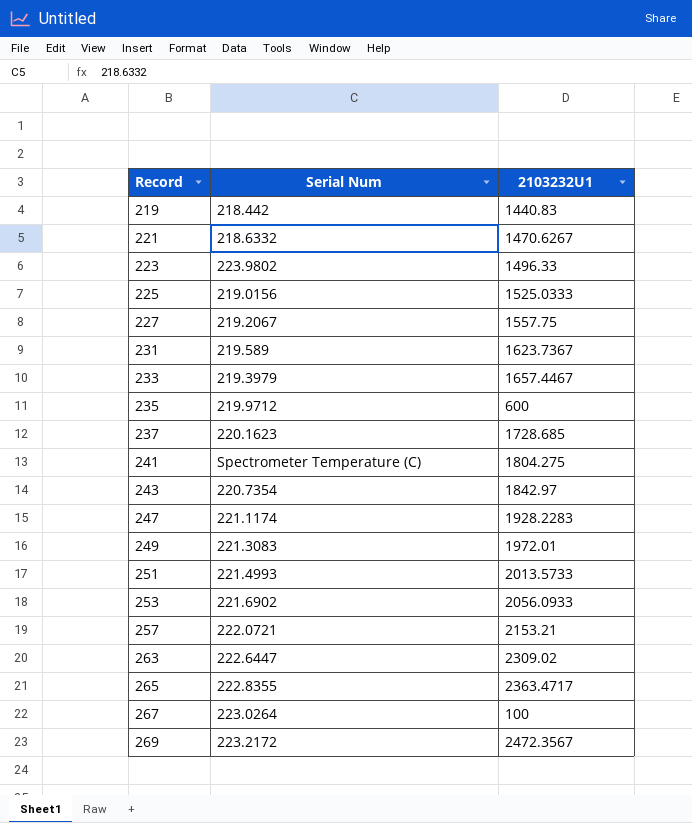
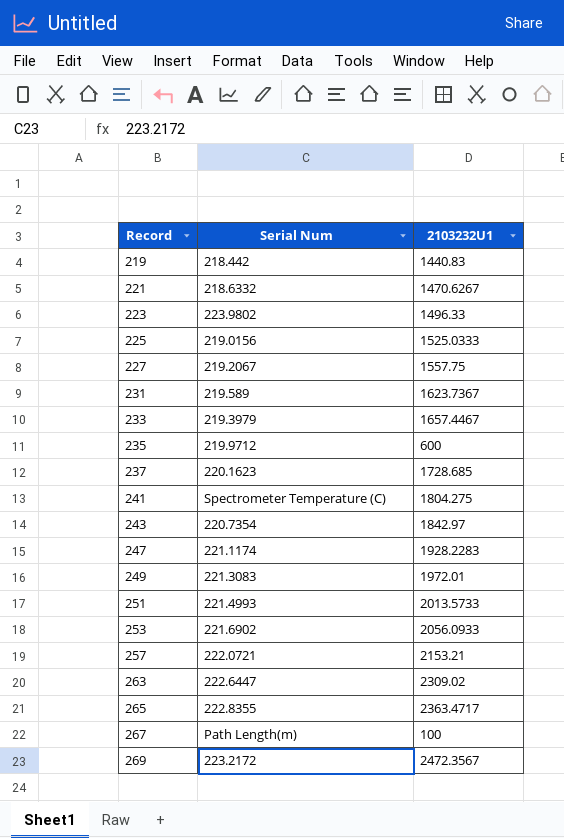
267 | Serial Num: 223.0264 -> Path Length(m)

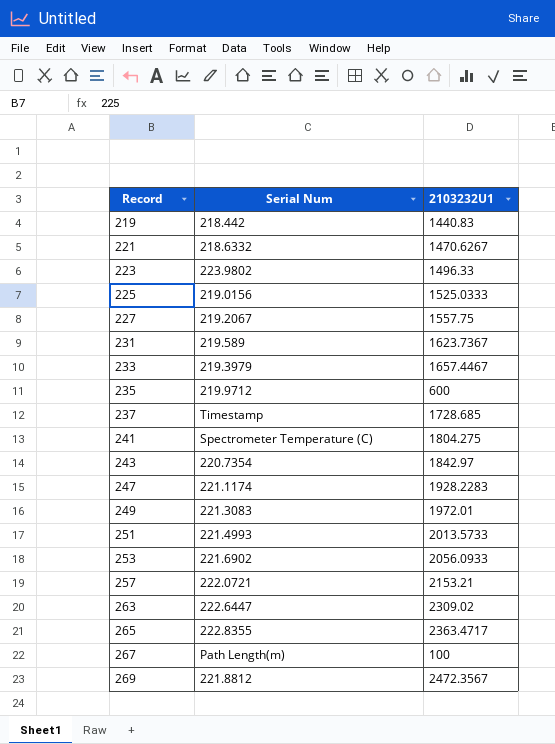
237 | Serial Num: 220.1623 -> Timestamp
269 | Serial Num: 223.2172 -> 221.8812

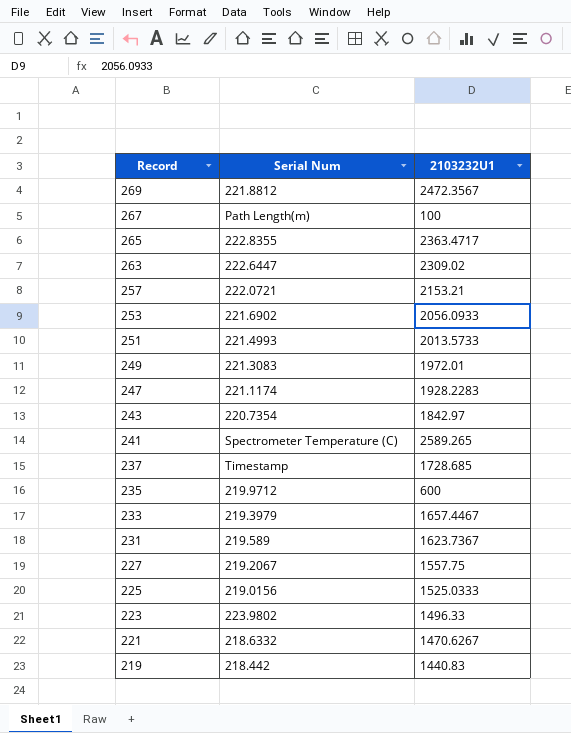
row order: Record ascending -> Record descending
241 | 2103232U1: 1804.275 -> 2589.265

